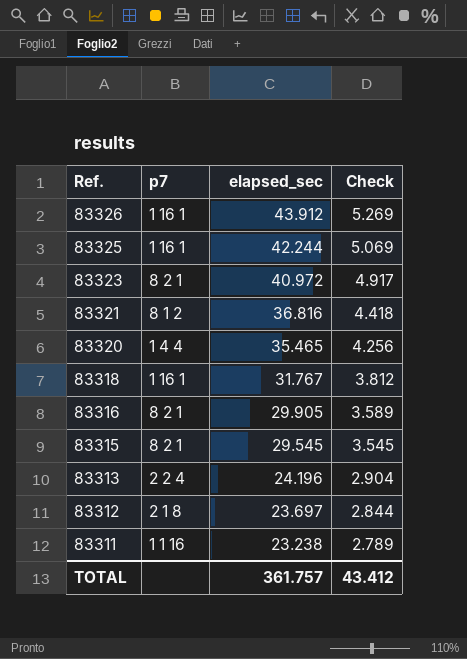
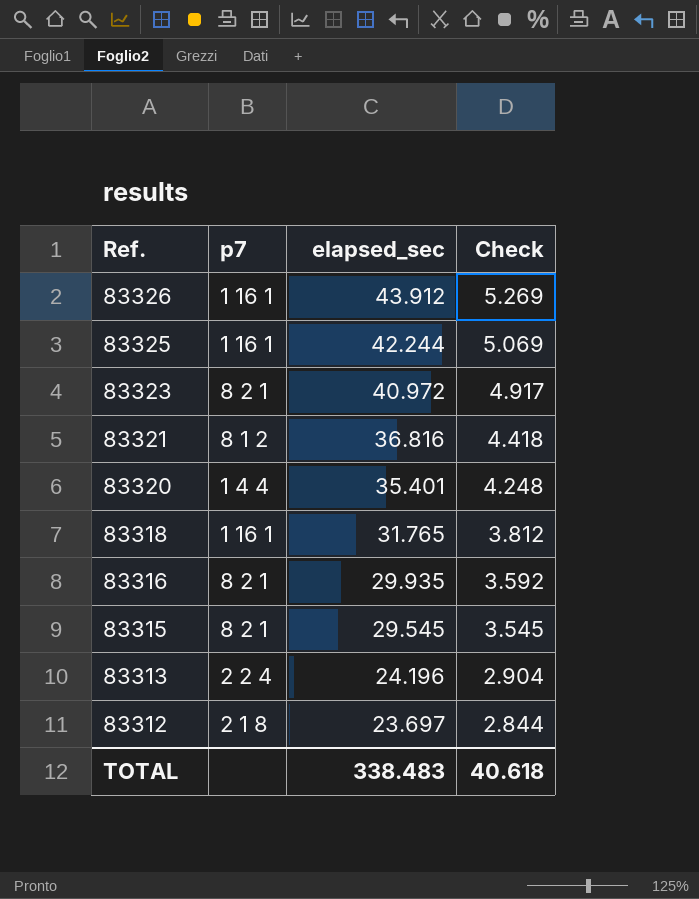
row 83311: 1 1 16 | 23.238 | 2.789 -> none
83320 | elapsed_sec: 35.465 -> 35.401
83320 | Check: 4.256 -> 4.248
83318 | elapsed_sec: 31.767 -> 31.765
83316 | elapsed_sec: 29.905 -> 29.935
83316 | Check: 3.589 -> 3.592
TOTAL | elapsed_sec: 361.757 -> 338.483
TOTAL | Check: 43.412 -> 40.618

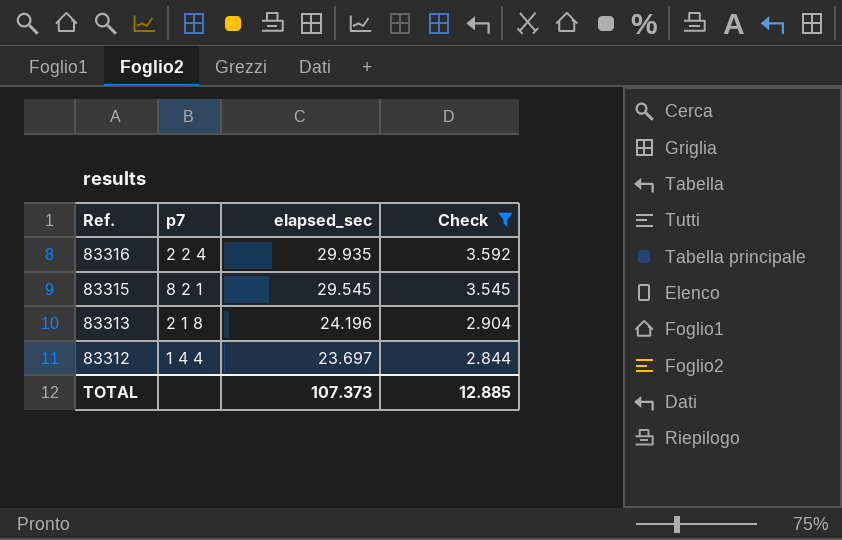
filter: none -> Check <= 3.592
83316 | p7: 8 2 1 -> 2 2 4
83313 | p7: 2 2 4 -> 2 1 8
83312 | p7: 2 1 8 -> 1 4 4
TOTAL | elapsed_sec: 338.483 -> 107.373
TOTAL | Check: 40.618 -> 12.885

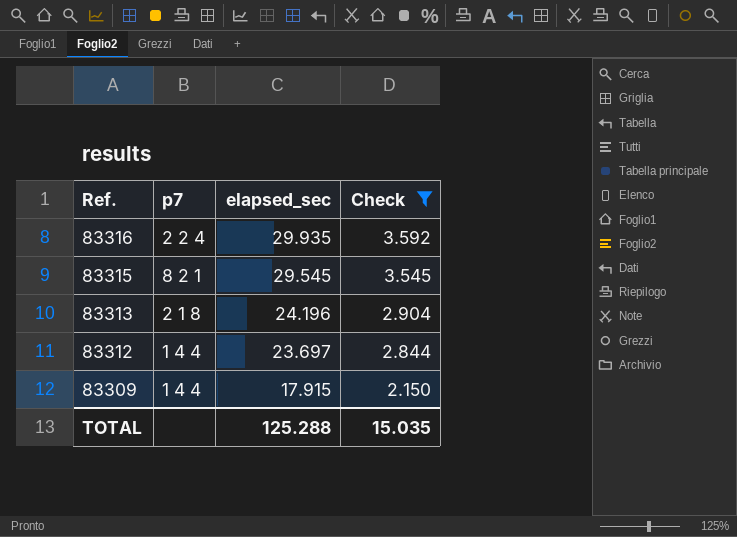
row 83309: none -> 1 4 4 | 17.915 | 2.150
TOTAL | elapsed_sec: 107.373 -> 125.288
TOTAL | Check: 12.885 -> 15.035

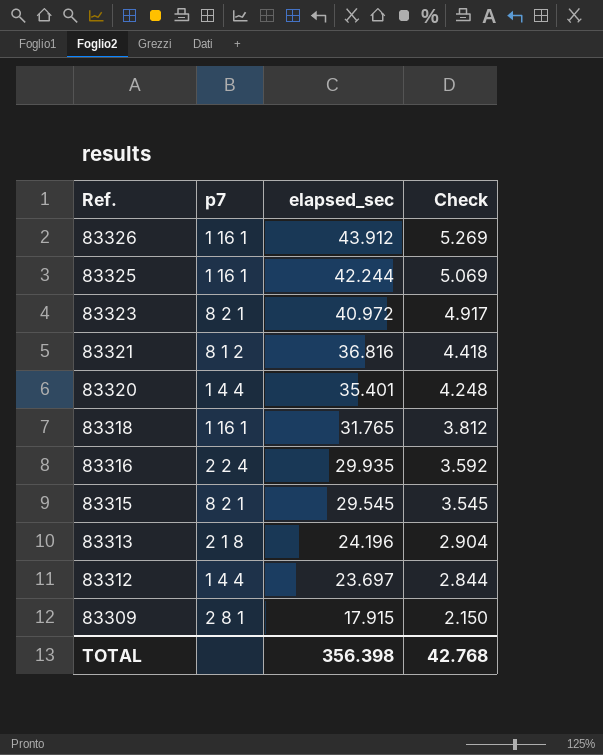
filter: Check <= 3.592 -> none
83309 | p7: 1 4 4 -> 2 8 1
TOTAL | elapsed_sec: 125.288 -> 356.398
TOTAL | Check: 15.035 -> 42.768

